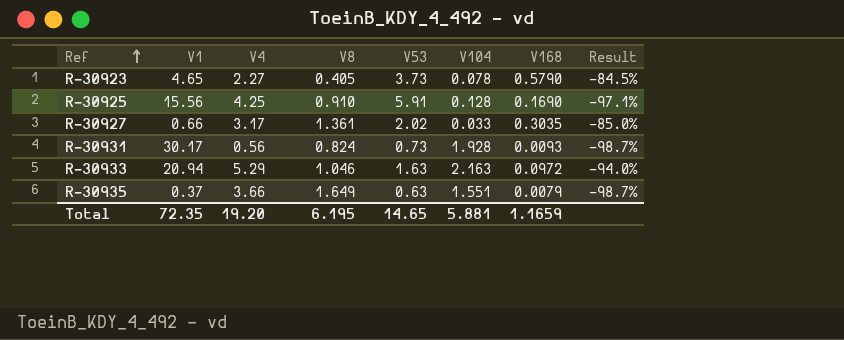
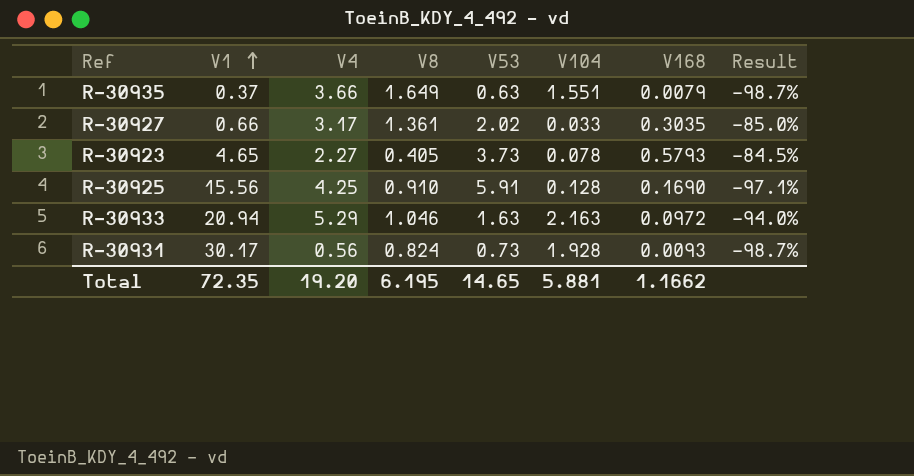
row order: Ref ascending -> V1 ascending
R-30923 | V168: 0.5790 -> 0.5793
Total | V168: 1.1659 -> 1.1662

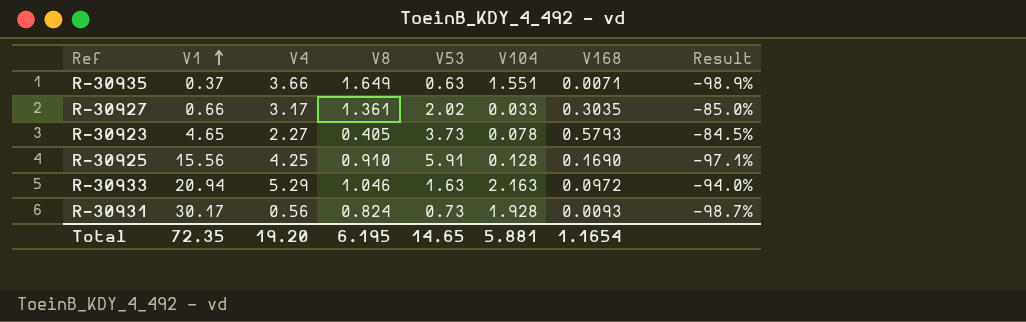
R-30935 | V168: 0.0079 -> 0.0071
R-30935 | Result: -98.7% -> -98.9%
Total | V168: 1.1662 -> 1.1654

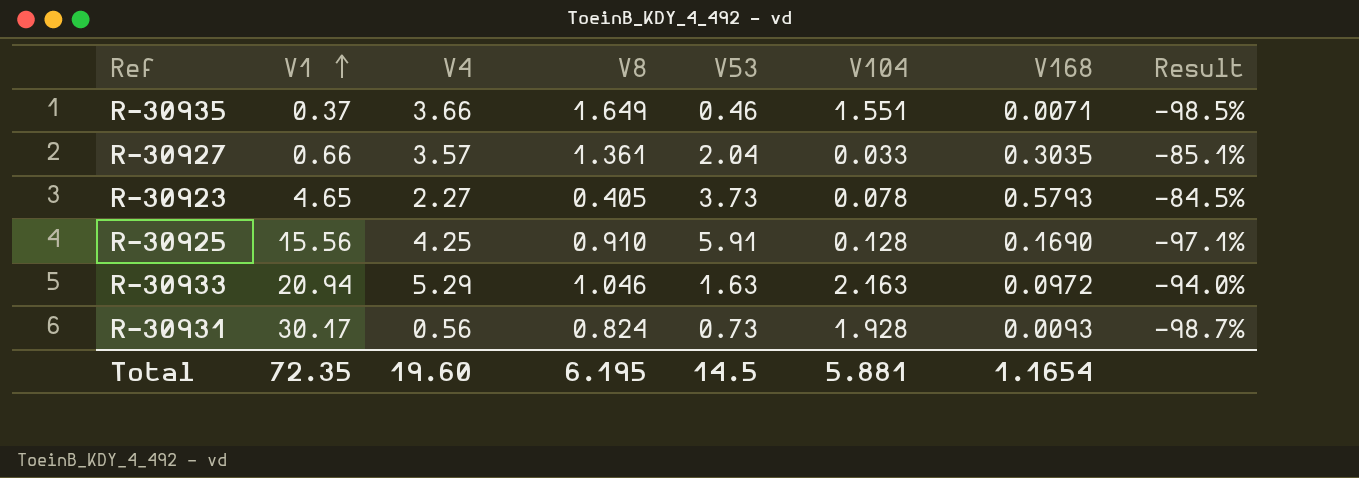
R-30935 | V53: 0.63 -> 0.46
R-30935 | Result: -98.9% -> -98.5%
R-30927 | V4: 3.17 -> 3.57
R-30927 | V53: 2.02 -> 2.04
R-30927 | Result: -85.0% -> -85.1%
Total | V4: 19.20 -> 19.60
Total | V53: 14.65 -> 14.5

